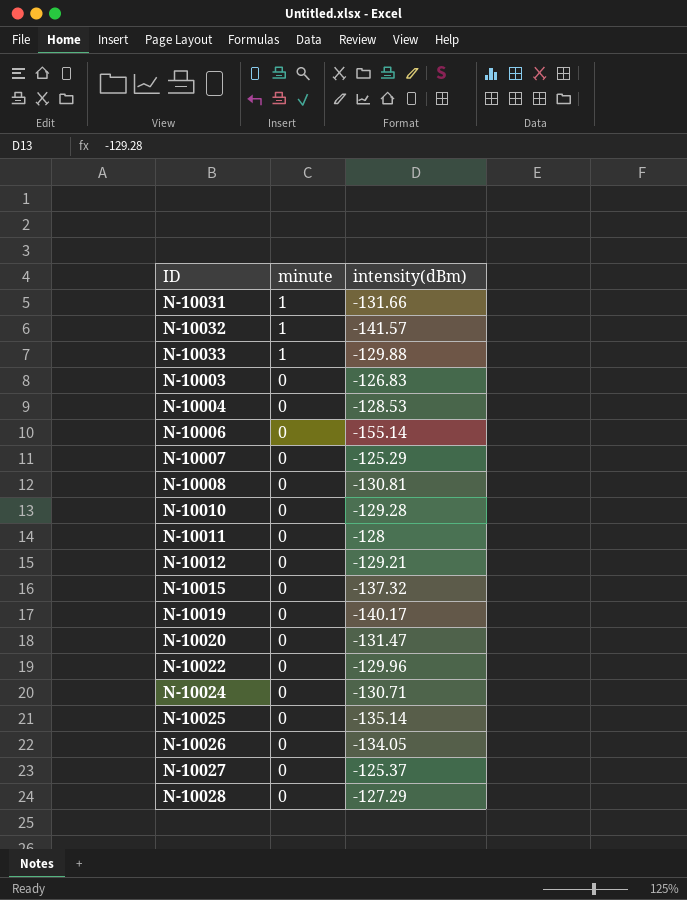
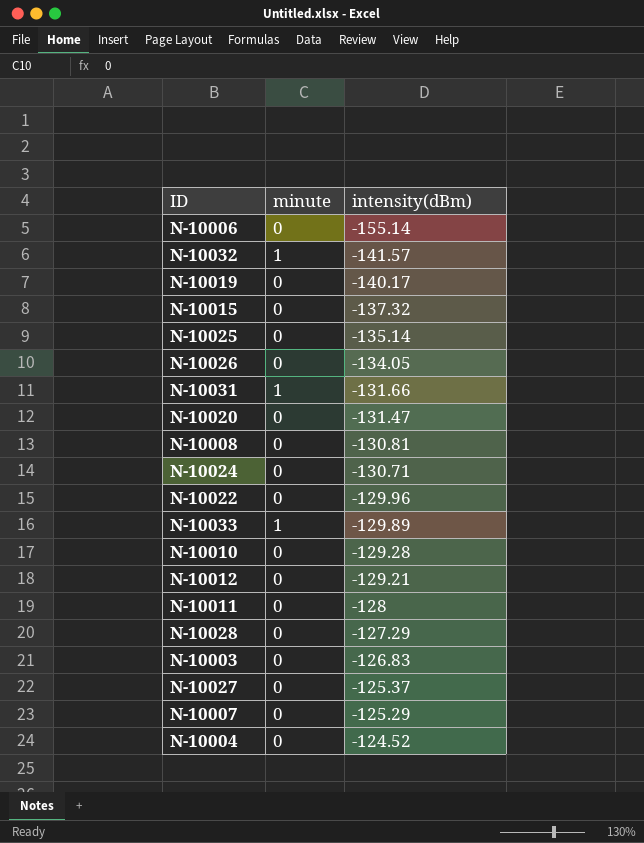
row order: minute descending -> intensity(dBm) ascending
N-10033 | intensity(dBm): -129.88 -> -129.89
N-10004 | intensity(dBm): -128.53 -> -124.52

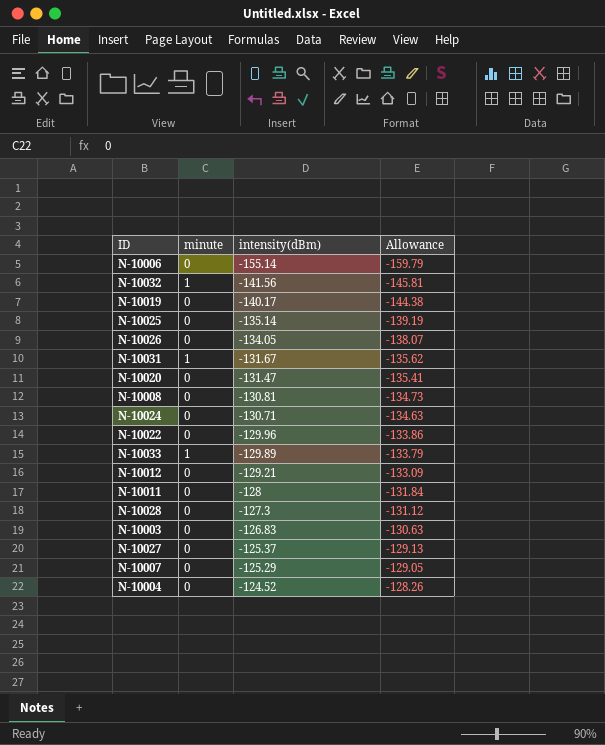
column Allowance | formula: none -> [intensity(dBm)] * 1.03
row N-10015: 0 | -137.32 -> none
row N-10010: 0 | -129.28 -> none
N-10032 | intensity(dBm): -141.57 -> -141.56
N-10031 | intensity(dBm): -131.66 -> -131.67
N-10028 | intensity(dBm): -127.29 -> -127.3

